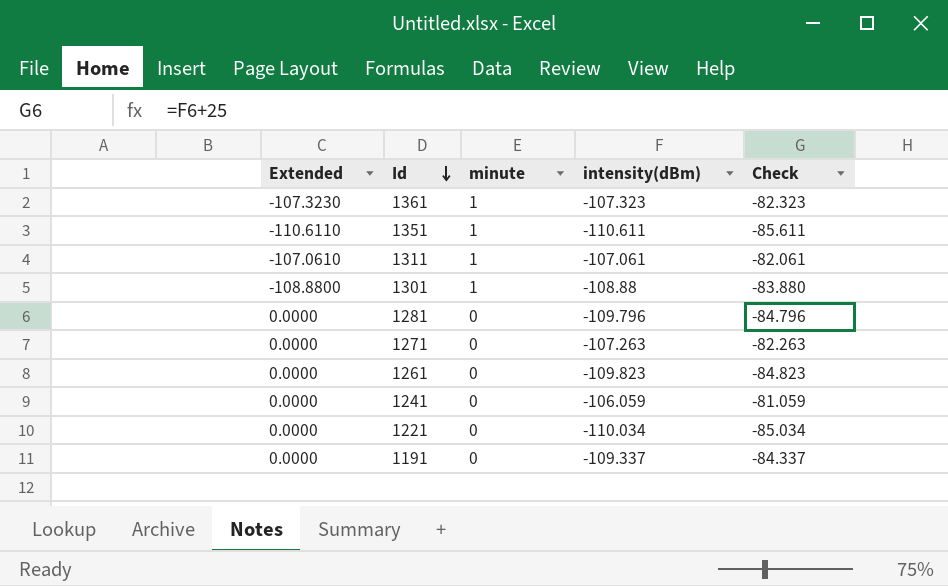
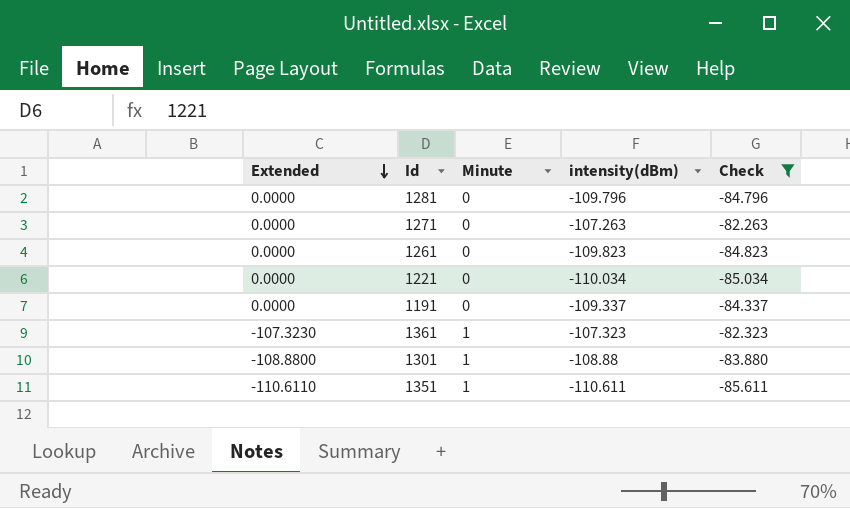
filter: none -> Check <= -82.263
row order: Id descending -> Extended descending
column name: minute -> Minute

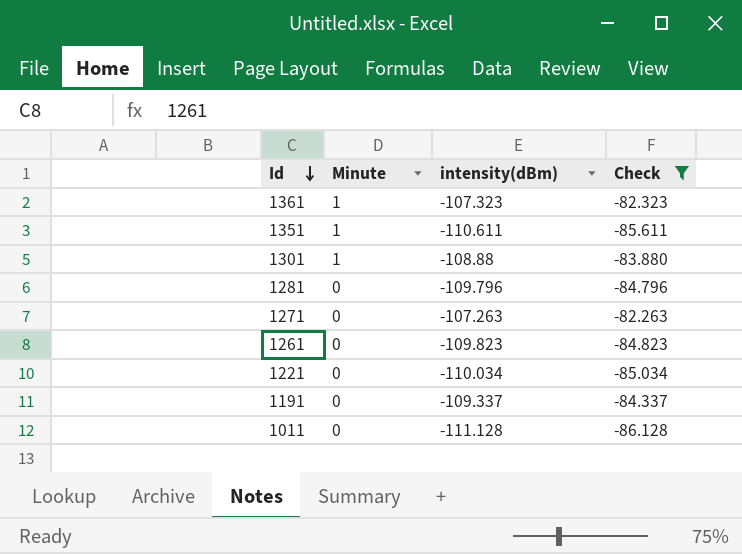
row order: Extended descending -> Id descending
column Extended | formula: [Minute] * [intensity(dBm)] -> none
row 1011: none -> 0 | -111.128 | -86.128

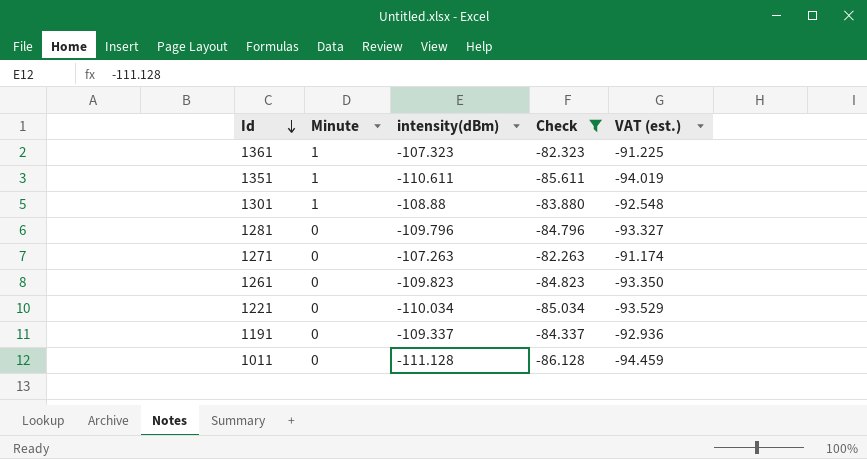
column VAT (est.) | formula: none -> [intensity(dBm)] * 0.85

